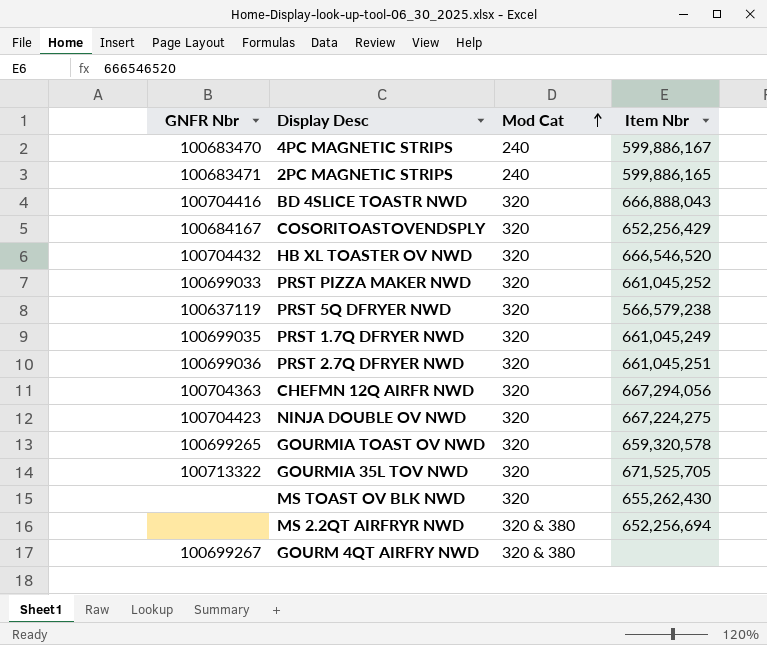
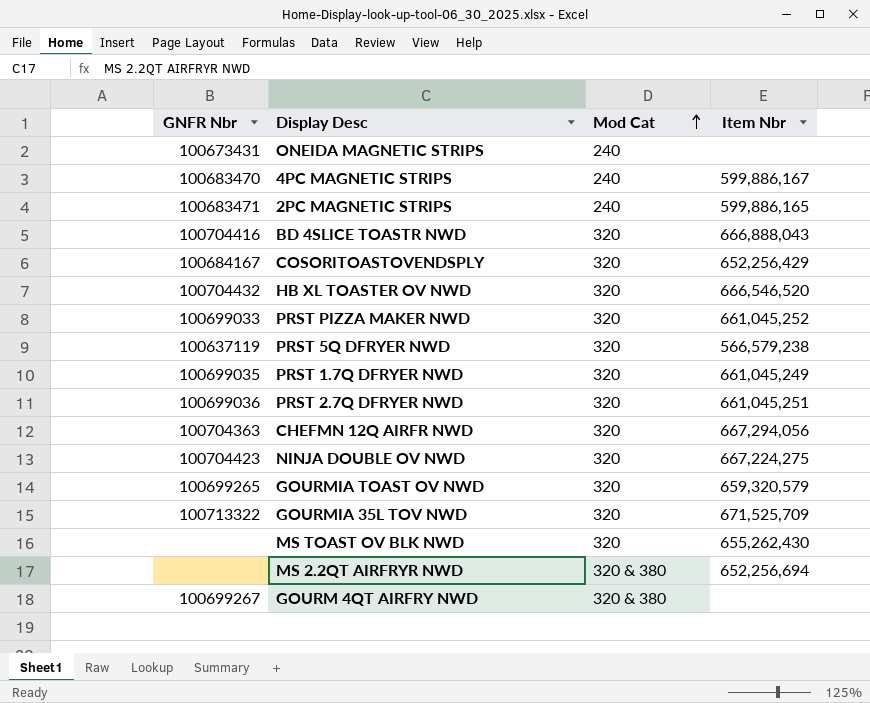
row ONEIDA MAGNETIC STRIPS: none -> 100673431 | 240 | none
GOURMIA TOAST OV NWD | Item Nbr: 659,320,578 -> 659,320,579
GOURMIA 35L TOV NWD | Item Nbr: 671,525,705 -> 671,525,709

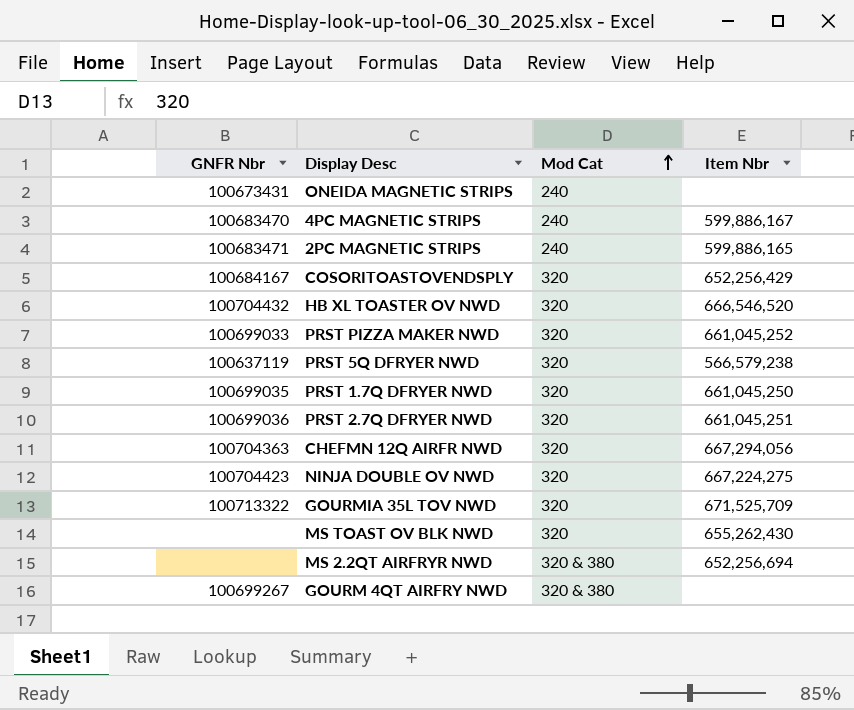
row BD 4SLICE TOASTR NWD: 100704416 | 320 | 666,888,043 -> none
row GOURMIA TOAST OV NWD: 100699265 | 320 | 659,320,579 -> none
PRST 1.7Q DFRYER NWD | Item Nbr: 661,045,249 -> 661,045,250

